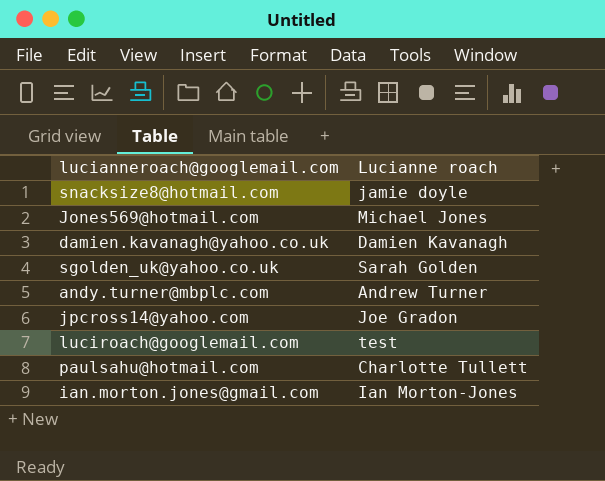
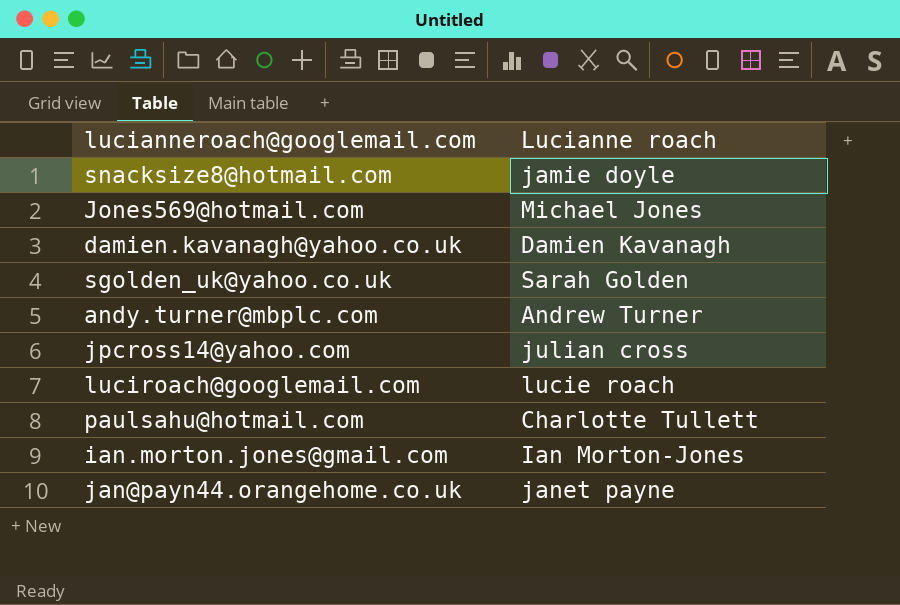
jpcross14@yahoo.com | Lucianne roach: Joe Gradon -> julian cross
luciroach@googlemail.com | Lucianne roach: test -> lucie roach
row jan@payn44.orangehome.co.uk: none -> janet payne

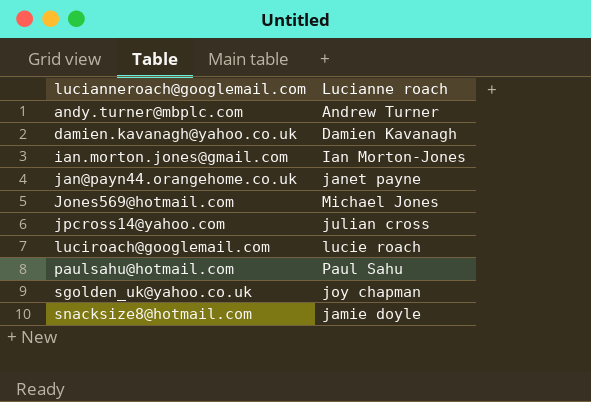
row order: none -> lucianneroach@googlemail.com ascending
paulsahu@hotmail.com | Lucianne roach: Charlotte Tullett -> Paul Sahu
sgolden_uk@yahoo.co.uk | Lucianne roach: Sarah Golden -> joy chapman

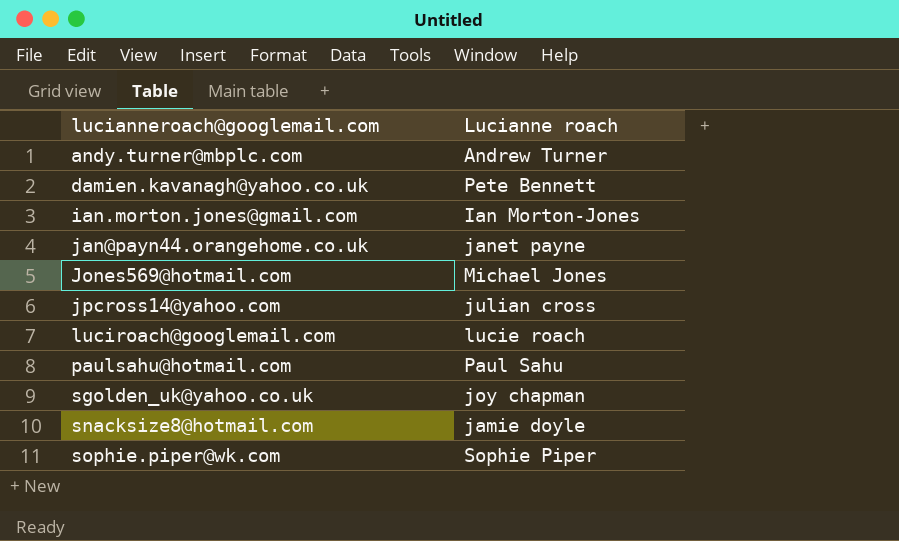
damien.kavanagh@yahoo.co.uk | Lucianne roach: Damien Kavanagh -> Pete Bennett
row sophie.piper@wk.com: none -> Sophie Piper

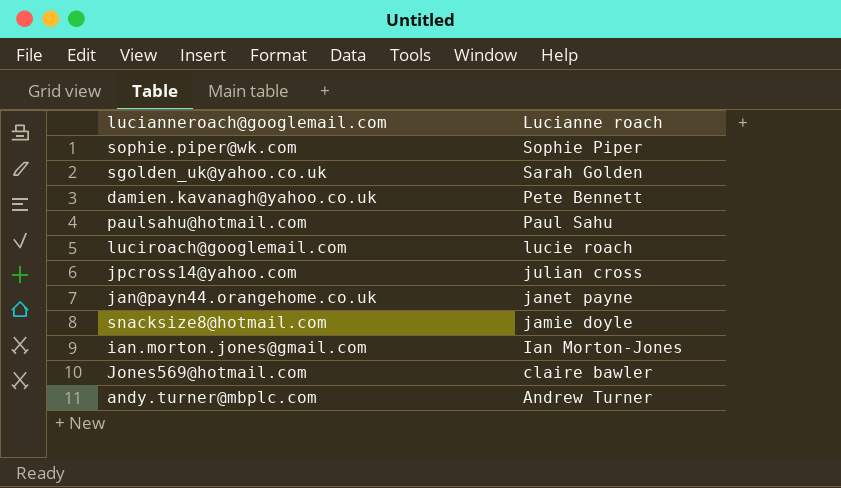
row order: lucianneroach@googlemail.com ascending -> Lucianne roach descending
sgolden_uk@yahoo.co.uk | Lucianne roach: joy chapman -> Sarah Golden
Jones569@hotmail.com | Lucianne roach: Michael Jones -> claire bawler

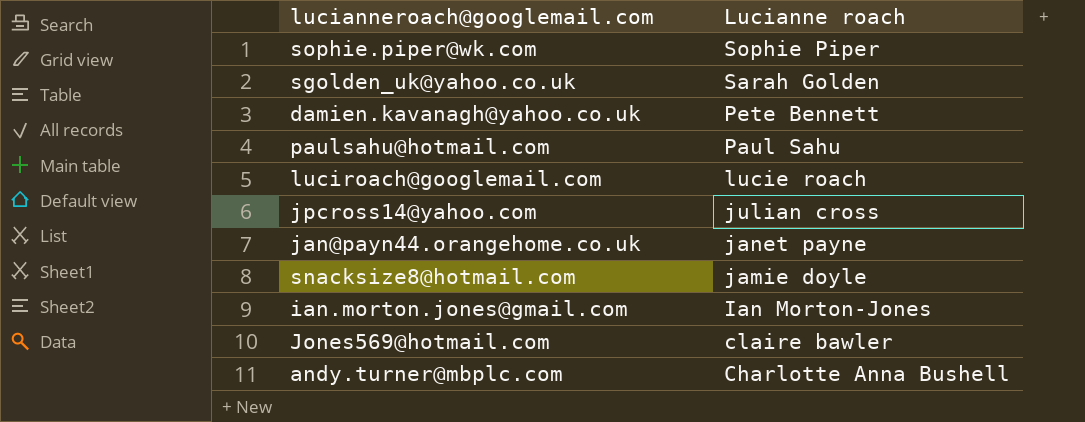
andy.turner@mbplc.com | Lucianne roach: Andrew Turner -> Charlotte Anna Bushell

